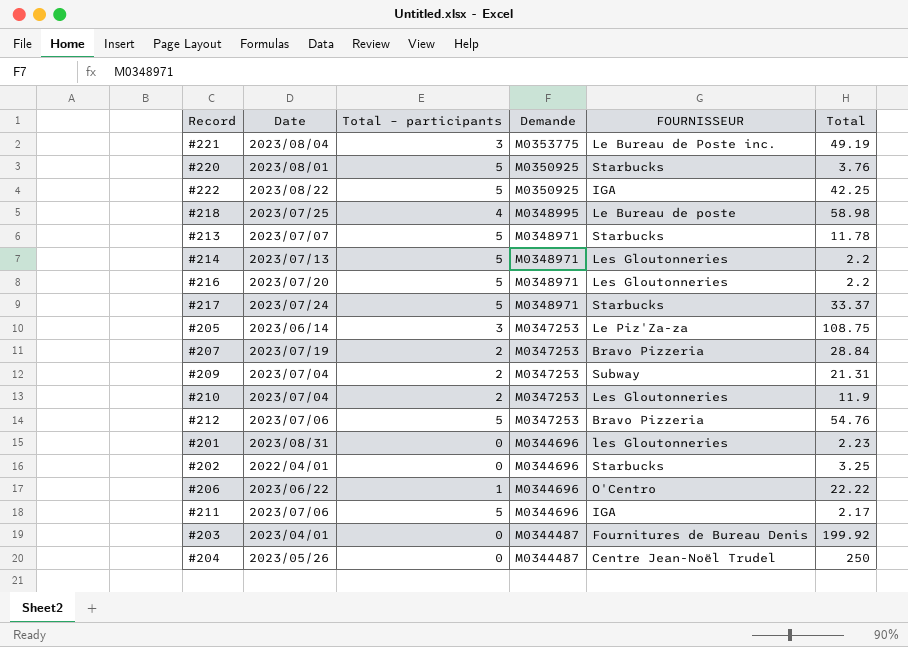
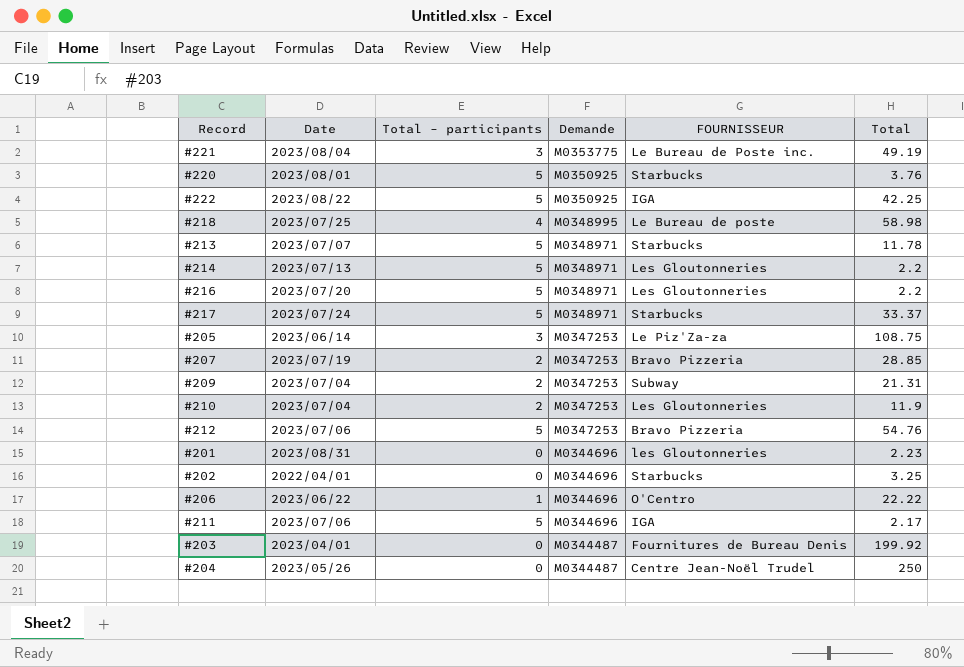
#207 | Total: 28.84 -> 28.85

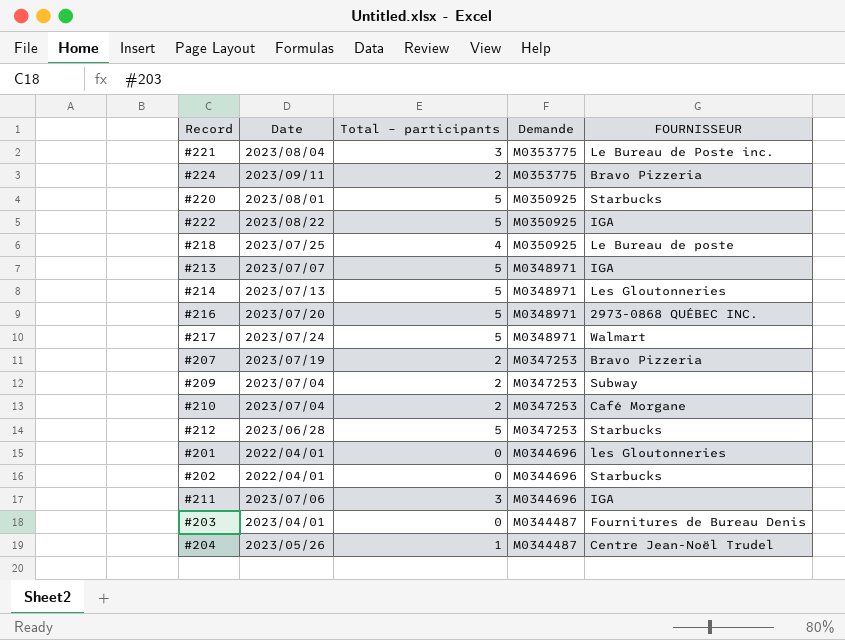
column Total | position: 6 -> none
row #205: 2023/06/14 | 3 | M0347253 | Le Piz'Za-za | 108.75 -> none
row #206: 2023/06/22 | 1 | M0344696 | O'Centro | 22.22 -> none
row #224: none -> 2023/09/11 | 2 | M0353775 | Bravo Pizzeria
#218 | Demande: M0348995 -> M0350925
#213 | FOURNISSEUR: Starbucks -> IGA
#216 | FOURNISSEUR: Les Gloutonneries -> 2973-0868 QUÉBEC INC.
#217 | FOURNISSEUR: Starbucks -> Walmart
#210 | FOURNISSEUR: Les Gloutonneries -> Café Morgane
#212 | Date: 2023/07/06 -> 2023/06/28
#212 | FOURNISSEUR: Bravo Pizzeria -> Starbucks
#201 | Date: 2023/08/31 -> 2022/04/01
#211 | Total – participants: 5 -> 3
#204 | Total – participants: 0 -> 1

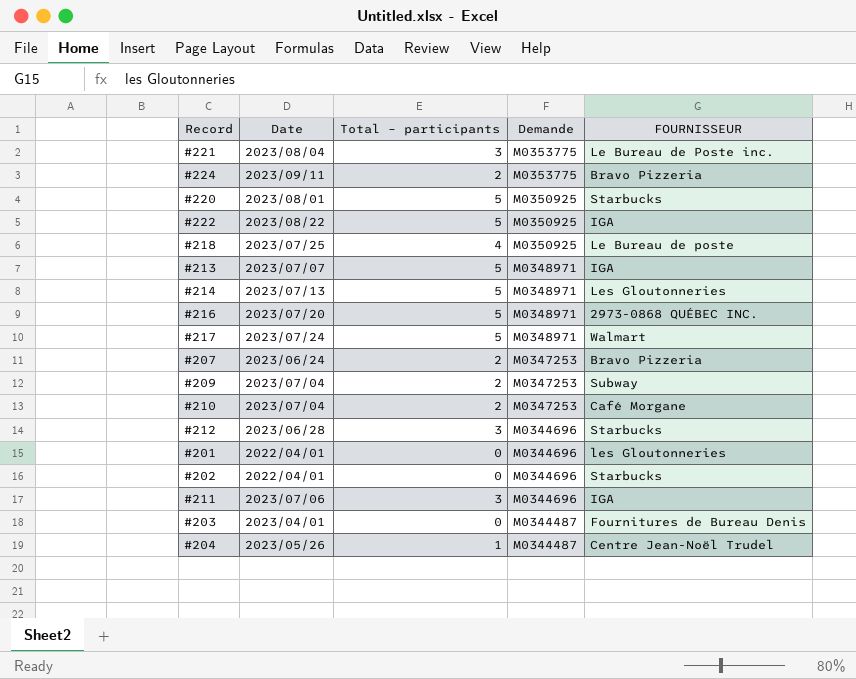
#207 | Date: 2023/07/19 -> 2023/06/24
#212 | Total – participants: 5 -> 3
#212 | Demande: M0347253 -> M0344696

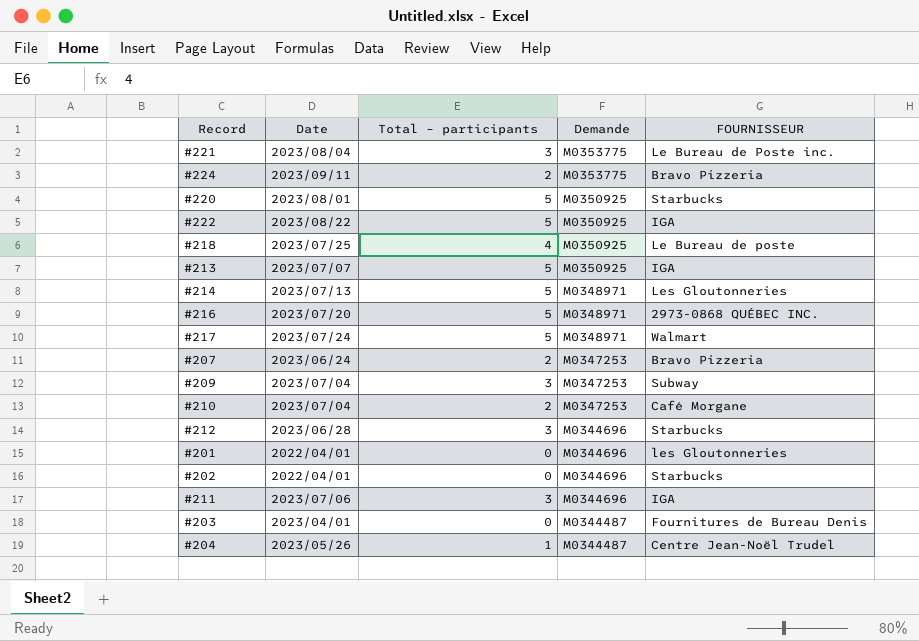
#213 | Demande: M0348971 -> M0350925
#209 | Total – participants: 2 -> 3

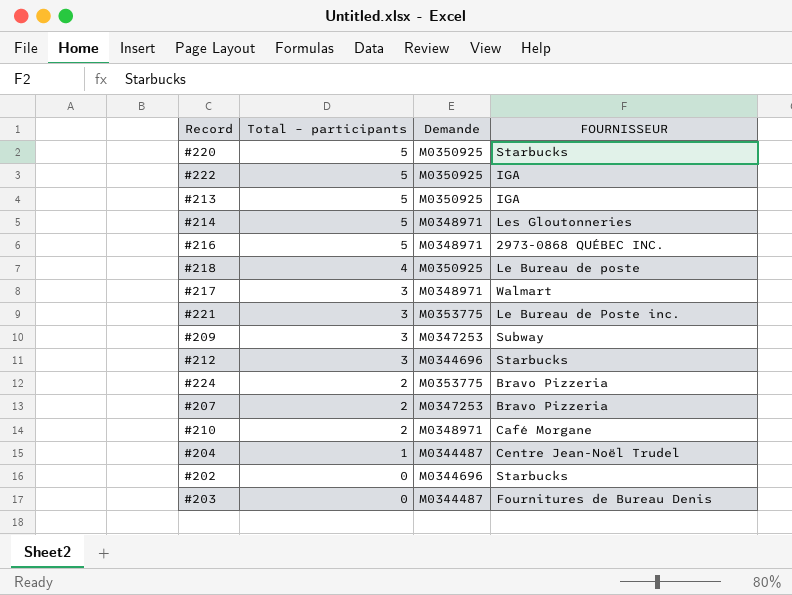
row order: Demande descending -> Total – participants descending
column Date | position: 2 -> none
row #201: 2022/04/01 | 0 | M0344696 | les Gloutonneries -> none
row #211: 2023/07/06 | 3 | M0344696 | IGA -> none
#217 | Total – participants: 5 -> 3
#210 | Demande: M0347253 -> M0348971

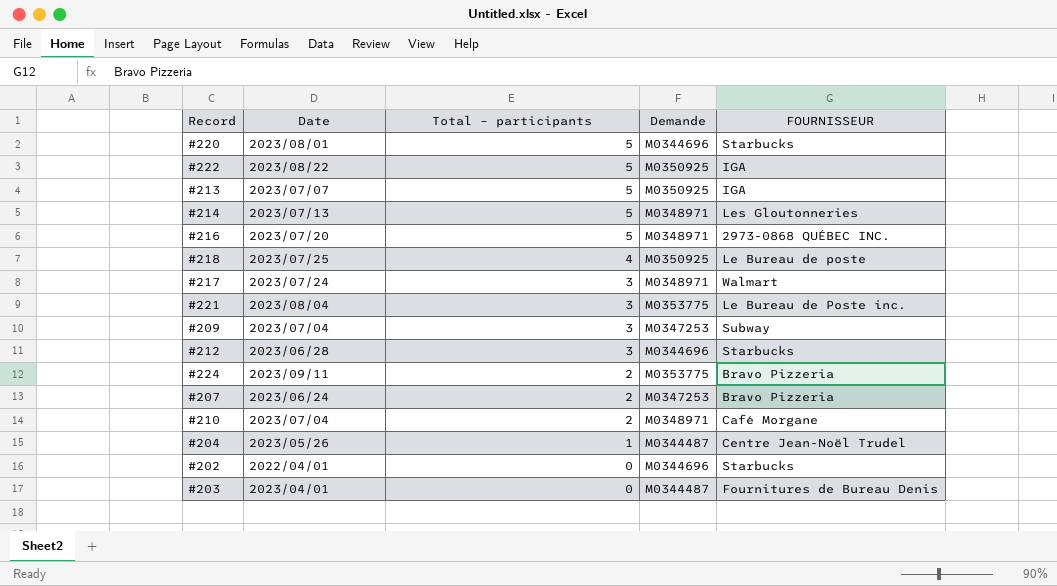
column Date | position: none -> 2
#220 | Demande: M0350925 -> M0344696

